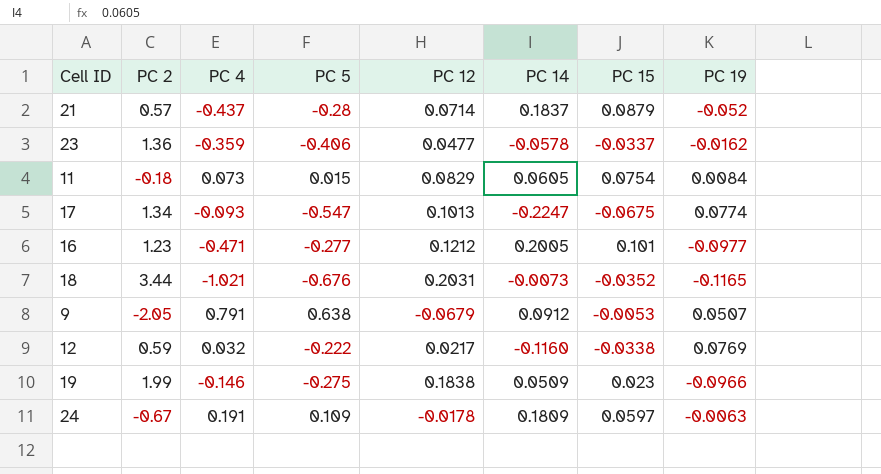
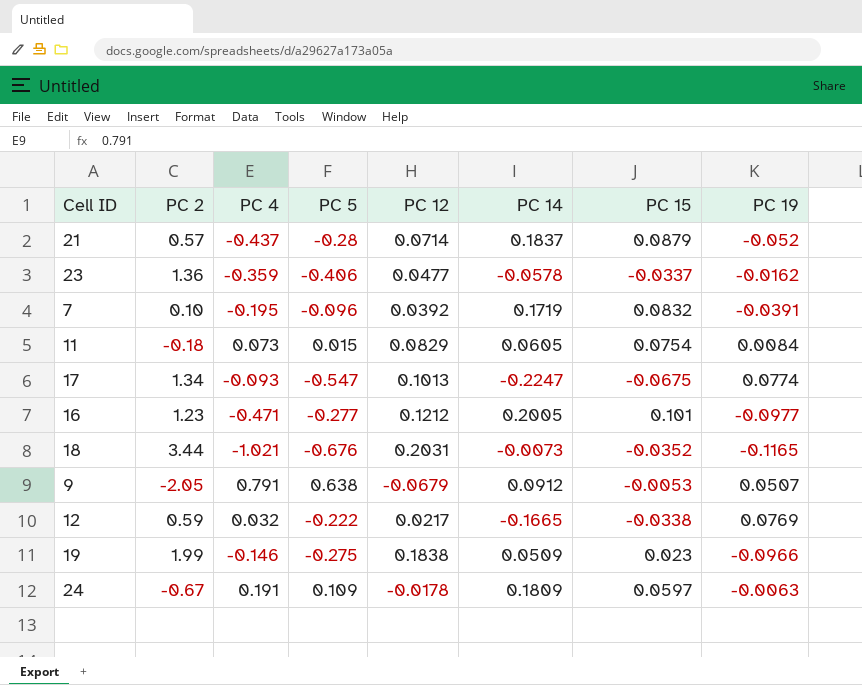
row 7: none -> 0.10 | -0.195 | -0.096 | 0.0392 | 0.1719 | 0.0832 | -0.0391
12 | PC 14: -0.1160 -> -0.1665

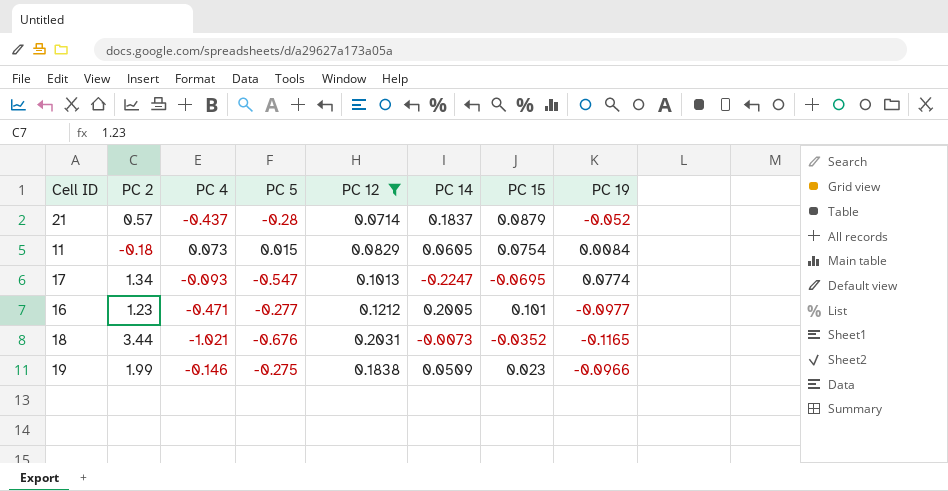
filter: none -> PC 12 >= 0.0714
17 | PC 15: -0.0675 -> -0.0695

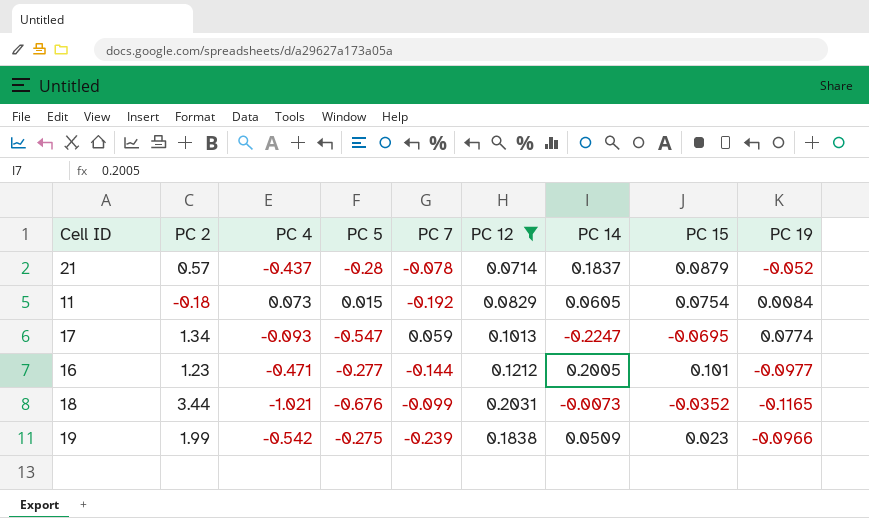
column PC 7 | position: none -> 5
19 | PC 4: -0.146 -> -0.542

